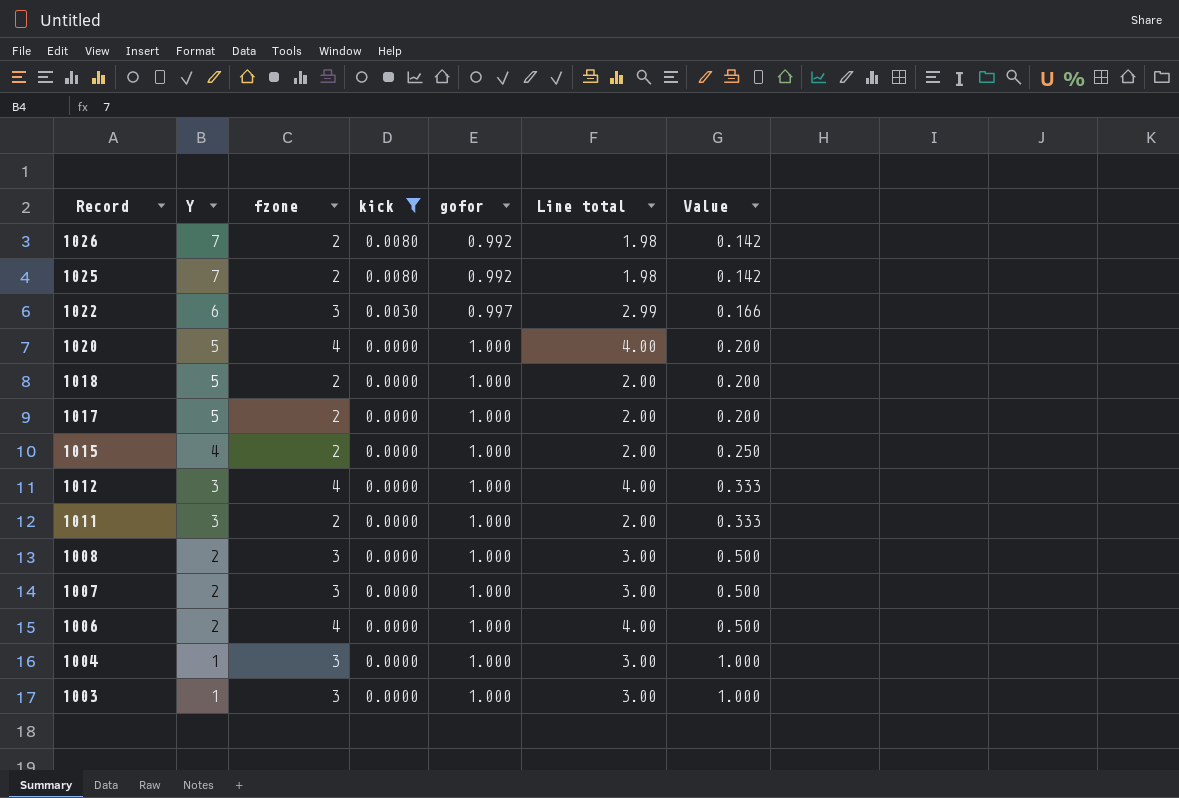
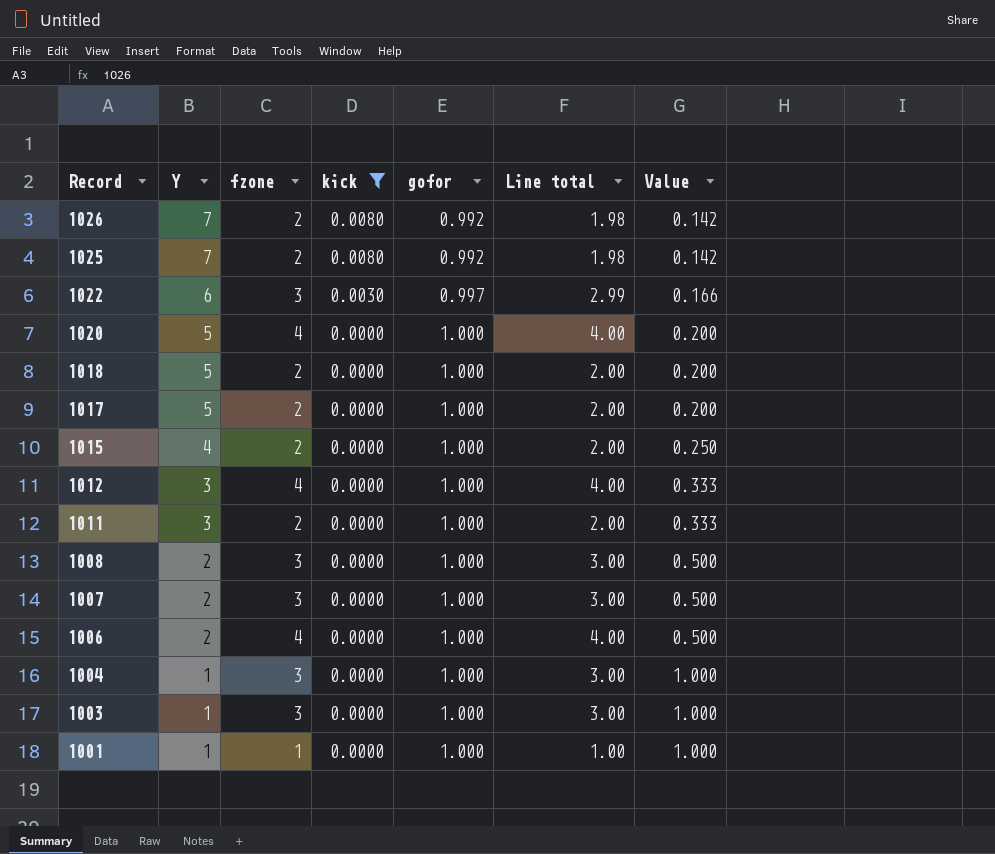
row 1001: none -> 1 | 1 | 0.0000 | 1.000 | 1.00 | 1.000

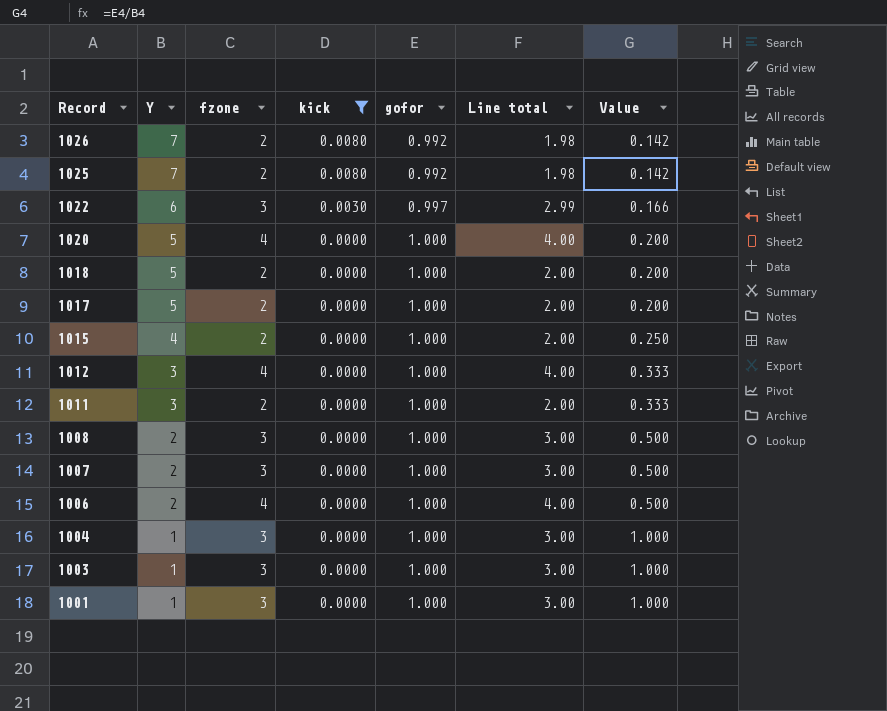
1001 | fzone: 1 -> 3
1001 | Line total: 1.00 -> 3.00

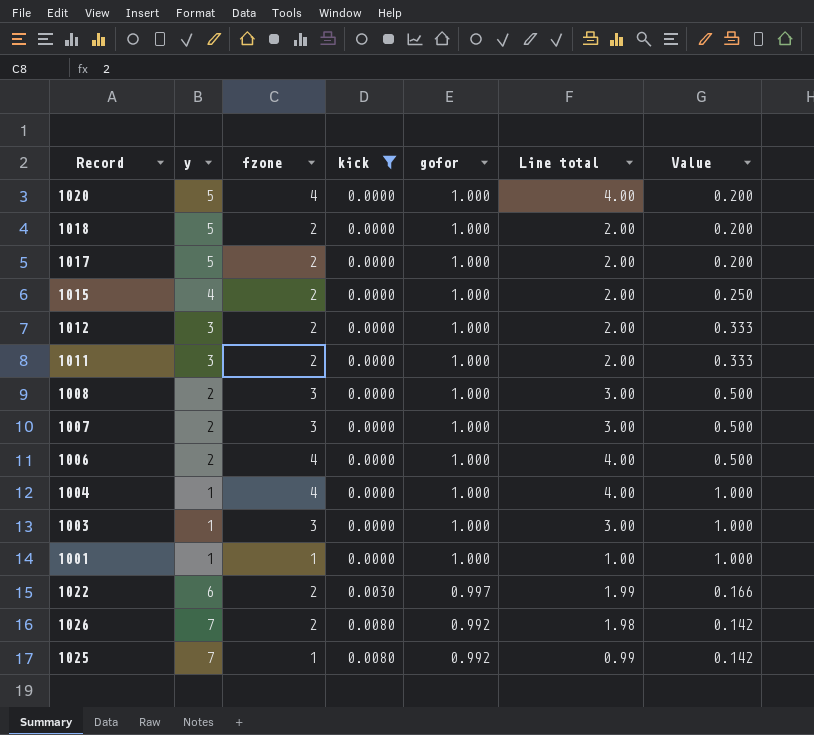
row order: Record descending -> kick ascending
column name: Y -> y
1012 | fzone: 4 -> 2
1012 | Line total: 4.00 -> 2.00
1004 | fzone: 3 -> 4
1004 | Line total: 3.00 -> 4.00
1001 | fzone: 3 -> 1
1001 | Line total: 3.00 -> 1.00
1022 | fzone: 3 -> 2
1022 | Line total: 2.99 -> 1.99
1025 | fzone: 2 -> 1
1025 | Line total: 1.98 -> 0.99

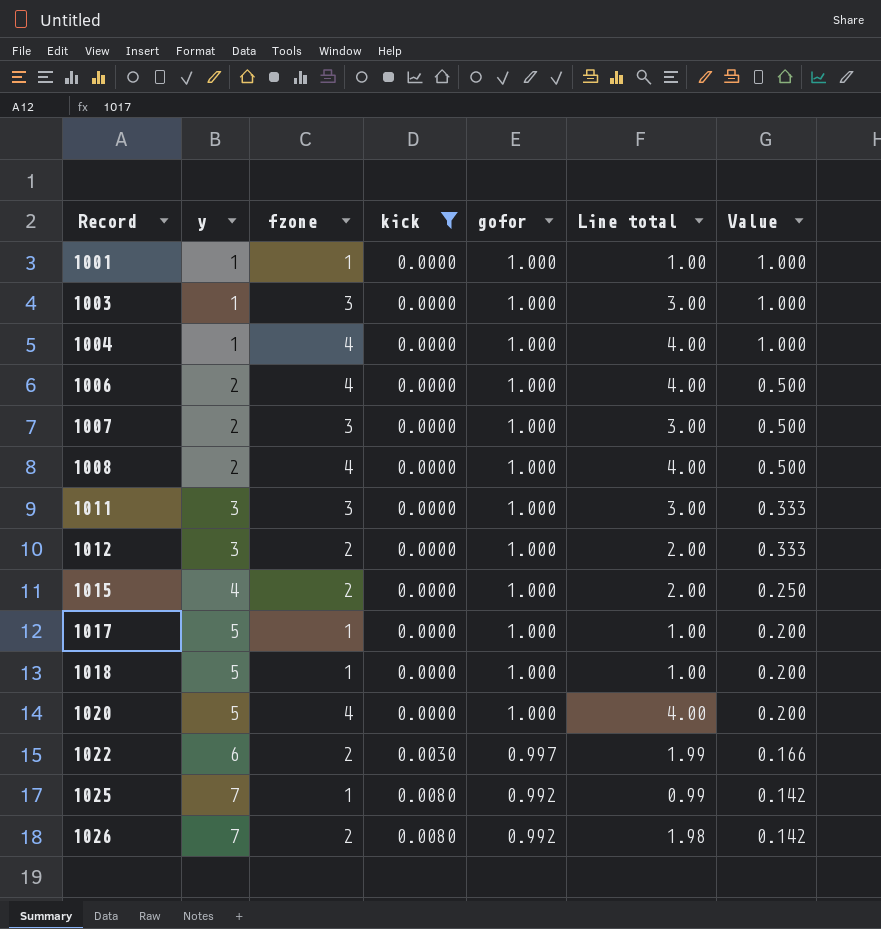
row order: kick ascending -> Record ascending
1008 | fzone: 3 -> 4
1008 | Line total: 3.00 -> 4.00
1011 | fzone: 2 -> 3
1011 | Line total: 2.00 -> 3.00
1017 | fzone: 2 -> 1
1017 | Line total: 2.00 -> 1.00
1018 | fzone: 2 -> 1
1018 | Line total: 2.00 -> 1.00

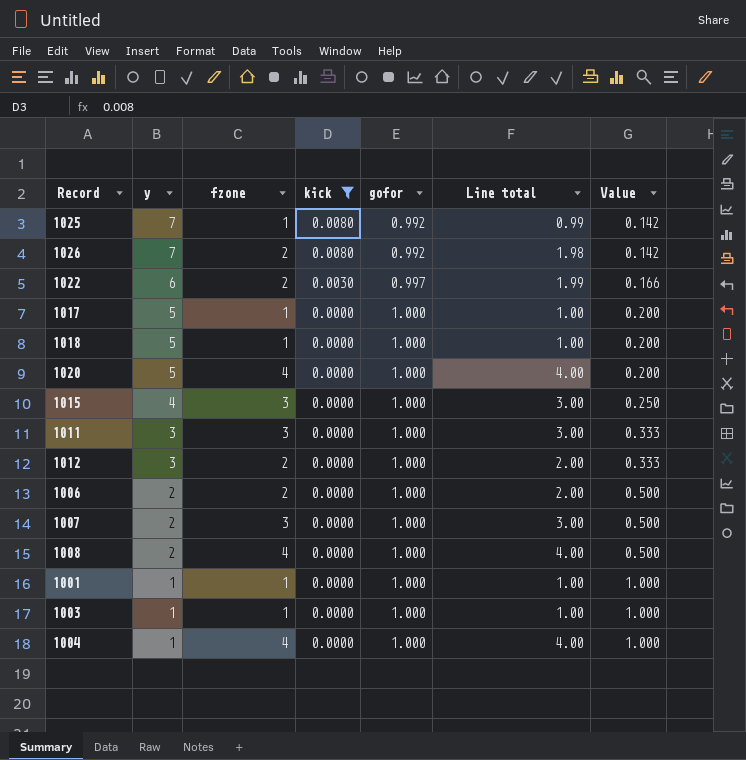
row order: Record ascending -> y descending
1015 | fzone: 2 -> 3
1015 | Line total: 2.00 -> 3.00
1006 | fzone: 4 -> 2
1006 | Line total: 4.00 -> 2.00
1003 | fzone: 3 -> 1
1003 | Line total: 3.00 -> 1.00

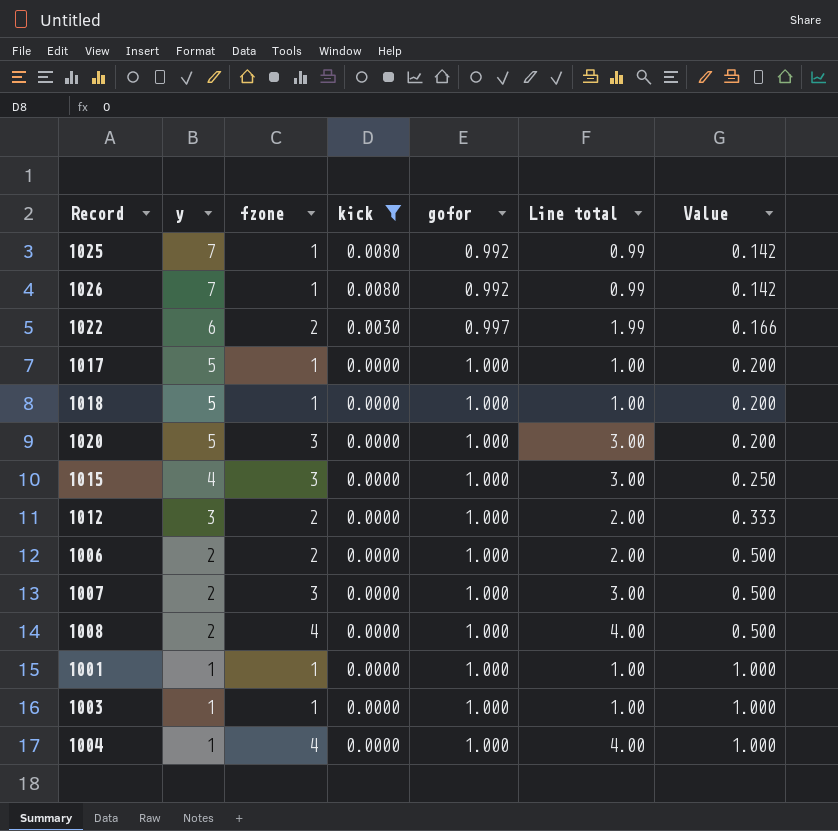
row 1011: 3 | 3 | 0.0000 | 1.000 | 3.00 | 0.333 -> none
1026 | fzone: 2 -> 1
1026 | Line total: 1.98 -> 0.99
1020 | fzone: 4 -> 3
1020 | Line total: 4.00 -> 3.00

